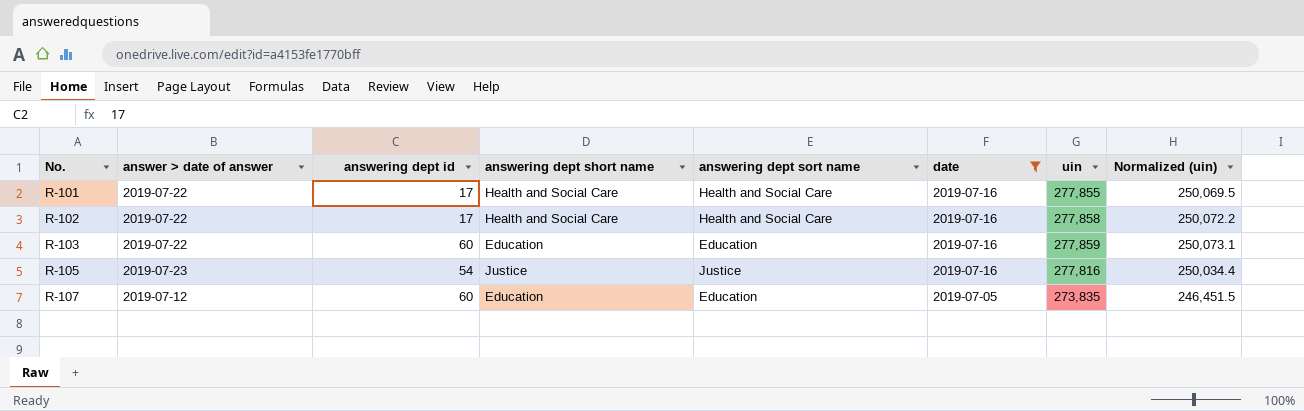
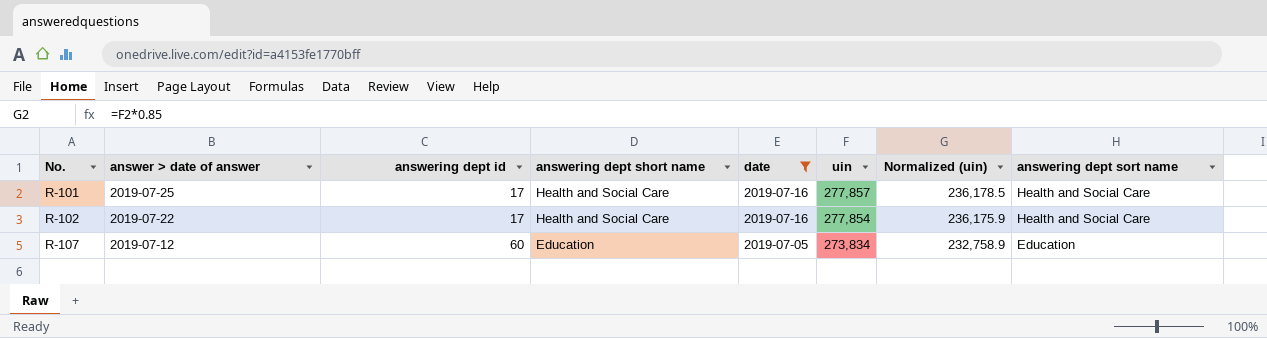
column Normalized (uin) | formula: [uin] * 0.9 -> [uin] * 0.85
column answering dept sort name | position: 5 -> 8
row R-103: 2019-07-22 | 60 | Education | Education | 2019-07-16 | 277,859 | 250,073.1 -> none
row R-105: 2019-07-23 | 54 | Justice | Justice | 2019-07-16 | 277,816 | 250,034.4 -> none
R-101 | answer > date of answer: 2019-07-22 -> 2019-07-25
R-101 | uin: 277,855 -> 277,857
R-102 | uin: 277,858 -> 277,854
R-107 | uin: 273,835 -> 273,834

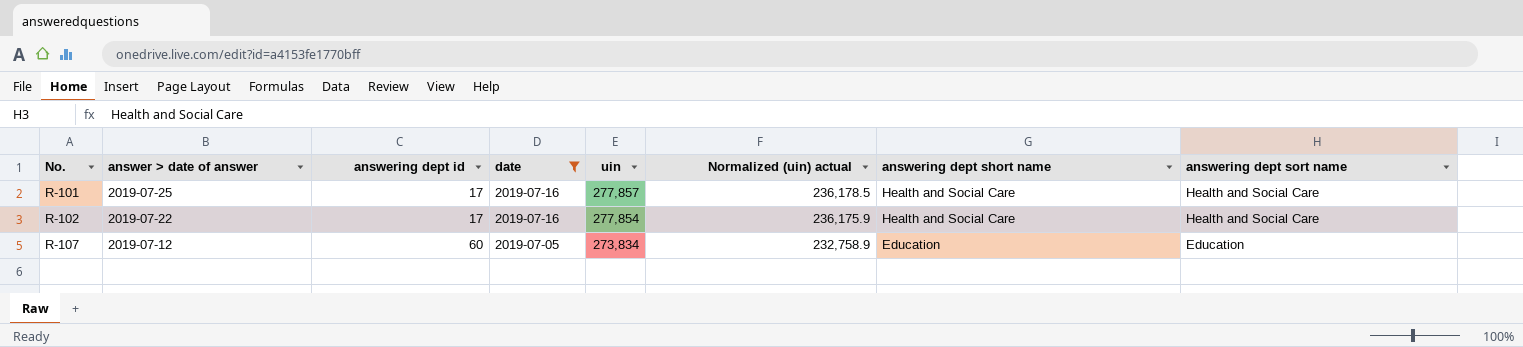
column name: Normalized (uin) -> Normalized (uin) actual
column answering dept short name | position: 4 -> 7

